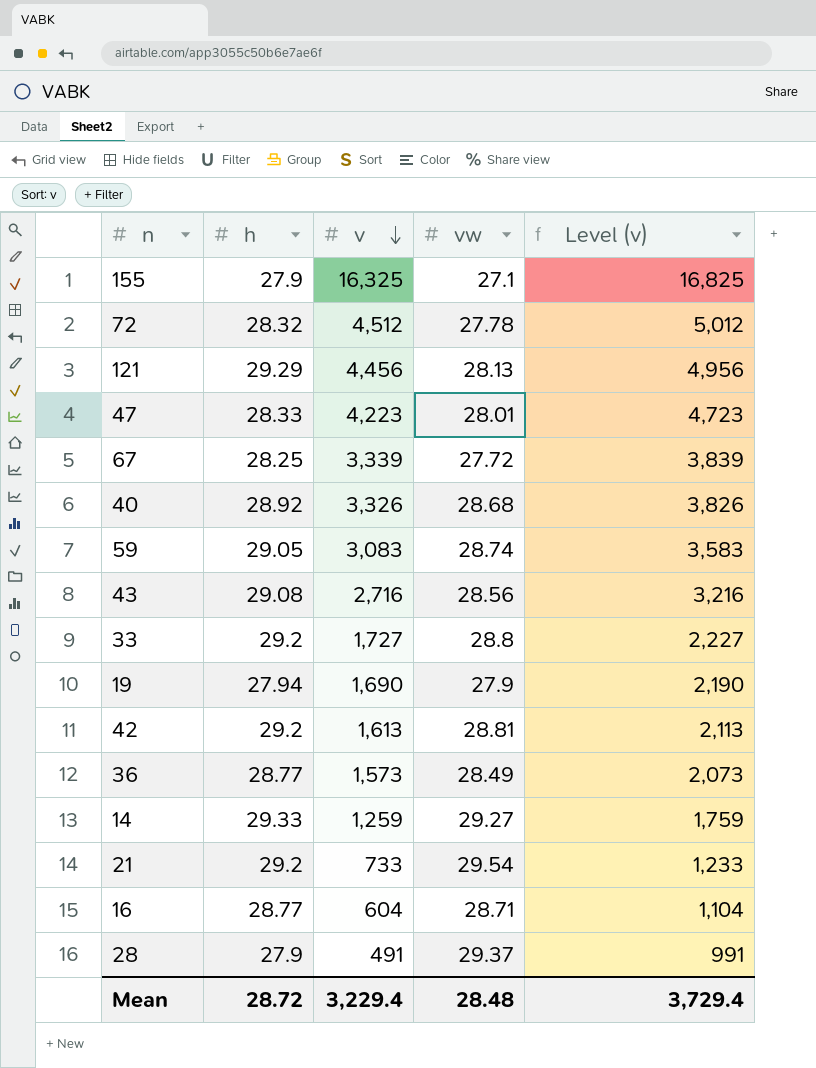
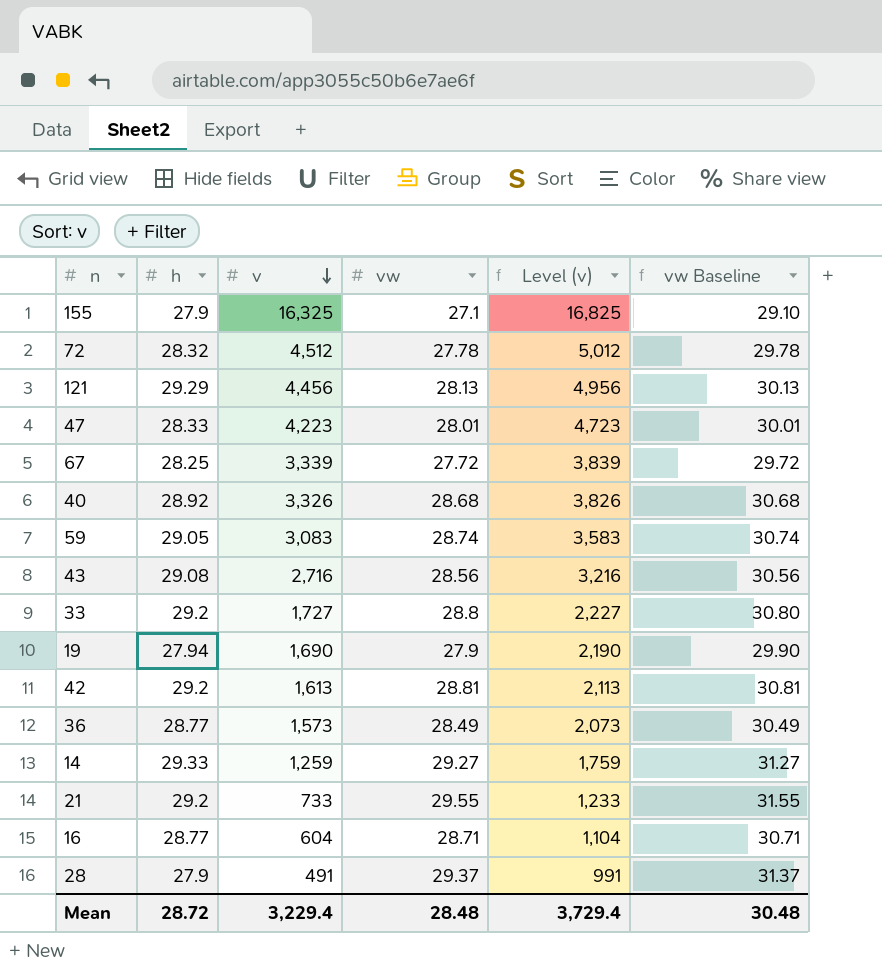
column vw Baseline | formula: none -> [vw] + 2
21 | vw: 29.54 -> 29.55

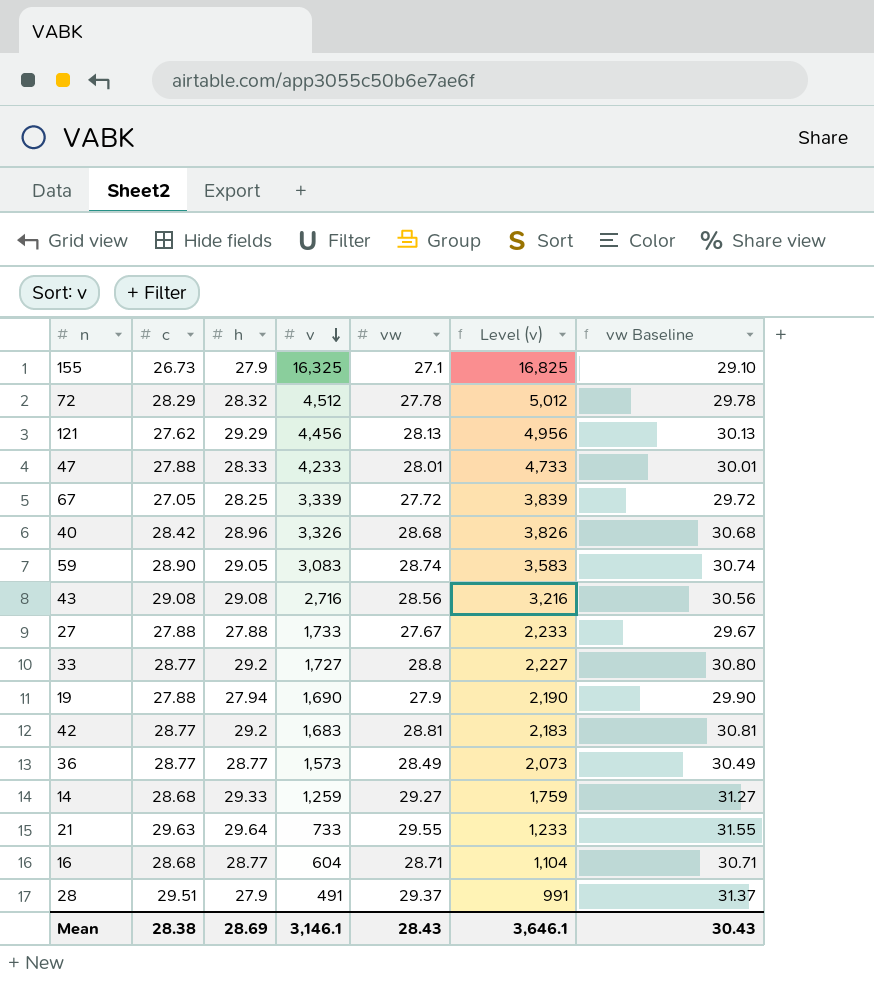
column c | position: none -> 2
47 | v: 4,223 -> 4,233
47 | Level (v): 4,723 -> 4,733
40 | h: 28.92 -> 28.96
row 27: none -> 27.88 | 27.88 | 1,733 | 27.67 | 2,233 | 29.67
42 | v: 1,613 -> 1,683
42 | Level (v): 2,113 -> 2,183
21 | h: 29.2 -> 29.64
Mean | h: 28.72 -> 28.69
Mean | v: 3,229.4 -> 3,146.1
Mean | vw: 28.48 -> 28.43
Mean | Level (v): 3,729.4 -> 3,646.1
Mean | vw Baseline: 30.48 -> 30.43

